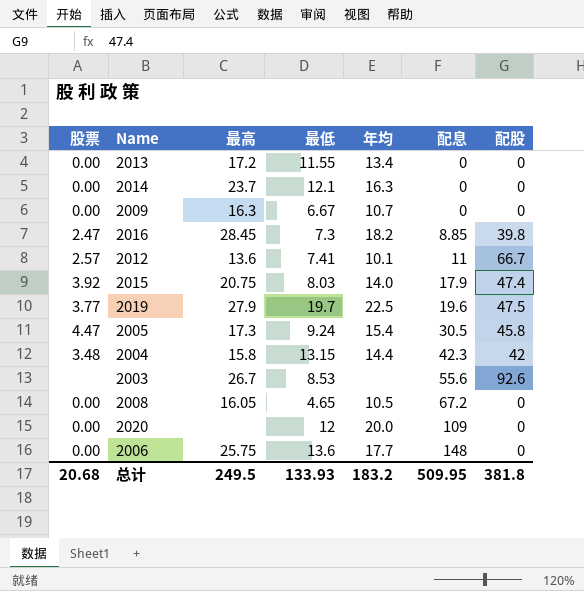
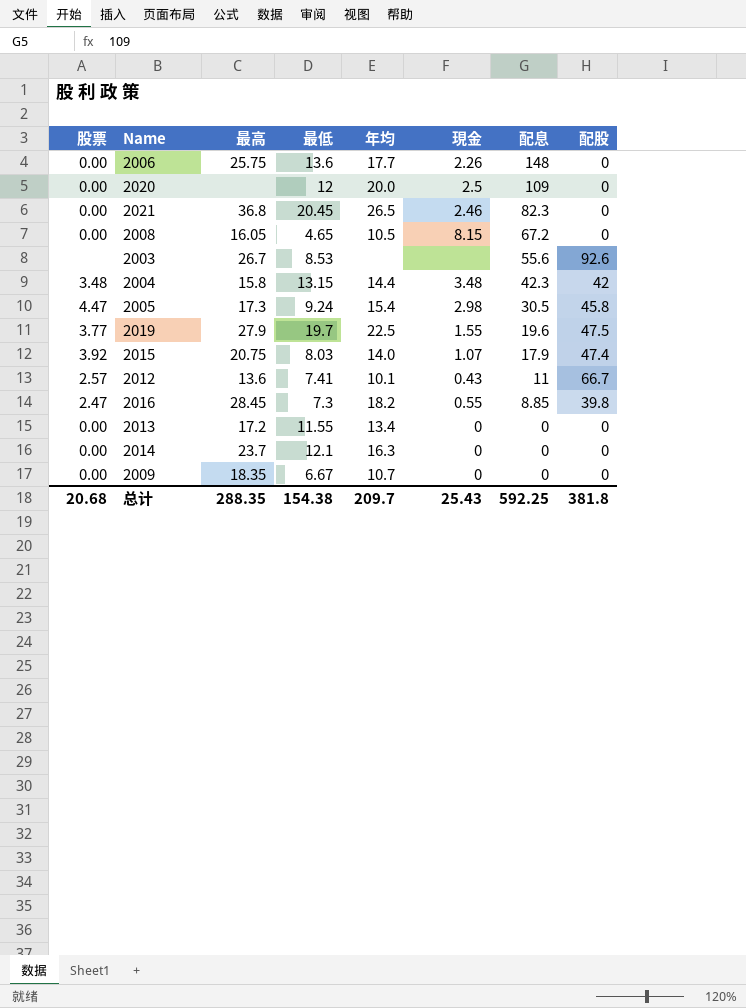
row order: 配息 ascending -> 配息 descending
column 現金 | position: none -> 6
row 2021: none -> 0.00 | 36.8 | 20.45 | 26.5 | 2.46 | 82.3 | 0
2009 | 最高: 16.3 -> 18.35
总计 | 最高: 249.5 -> 288.35
总计 | 最低: 133.93 -> 154.38
总计 | 年均: 183.2 -> 209.7
总计 | 配息: 509.95 -> 592.25

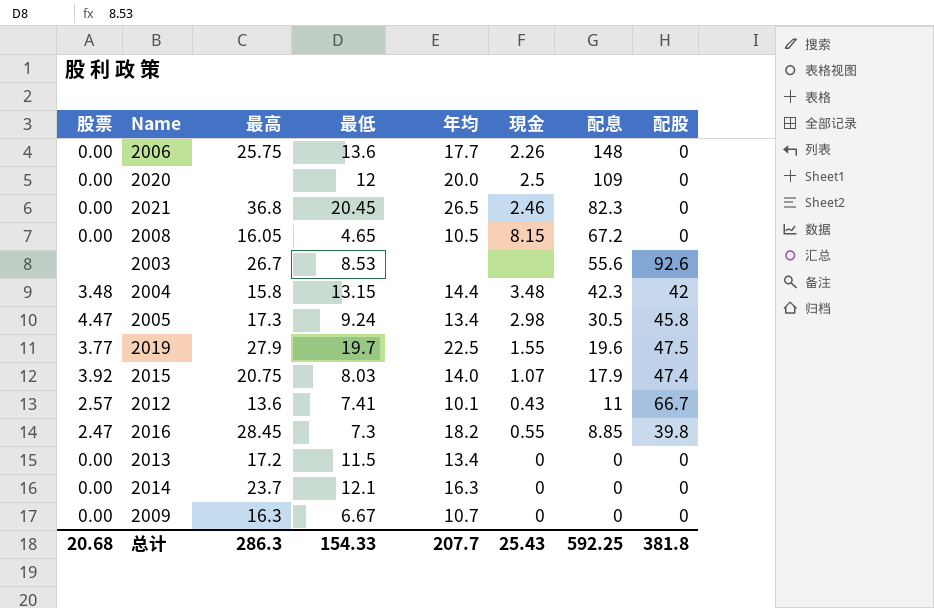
2005 | 年均: 15.4 -> 13.4
2013 | 最低: 11.55 -> 11.5
2009 | 最高: 18.35 -> 16.3
总计 | 最高: 288.35 -> 286.3
总计 | 最低: 154.38 -> 154.33
总计 | 年均: 209.7 -> 207.7

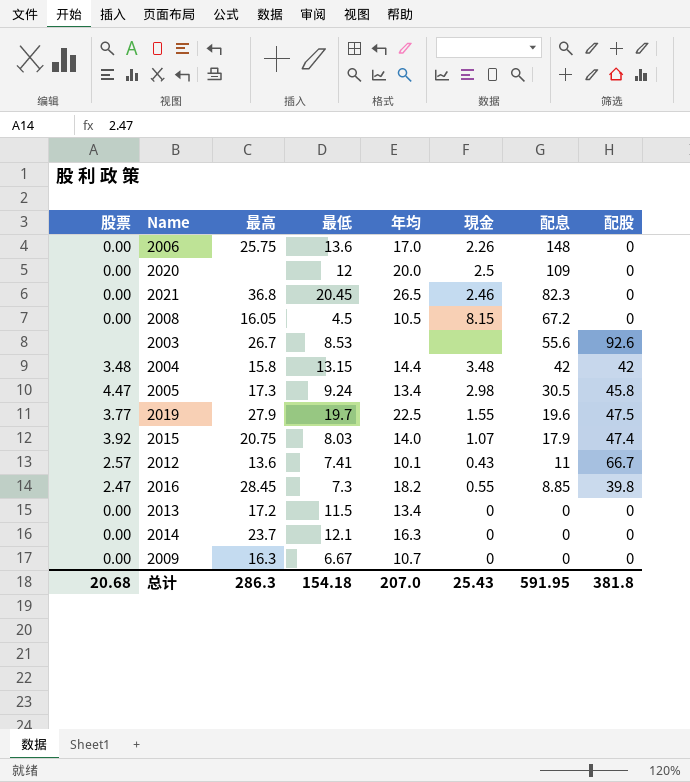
2006 | 年均: 17.7 -> 17.0
2008 | 最低: 4.65 -> 4.5
2004 | 配息: 42.3 -> 42
总计 | 最低: 154.33 -> 154.18
总计 | 年均: 207.7 -> 207.0
总计 | 配息: 592.25 -> 591.95

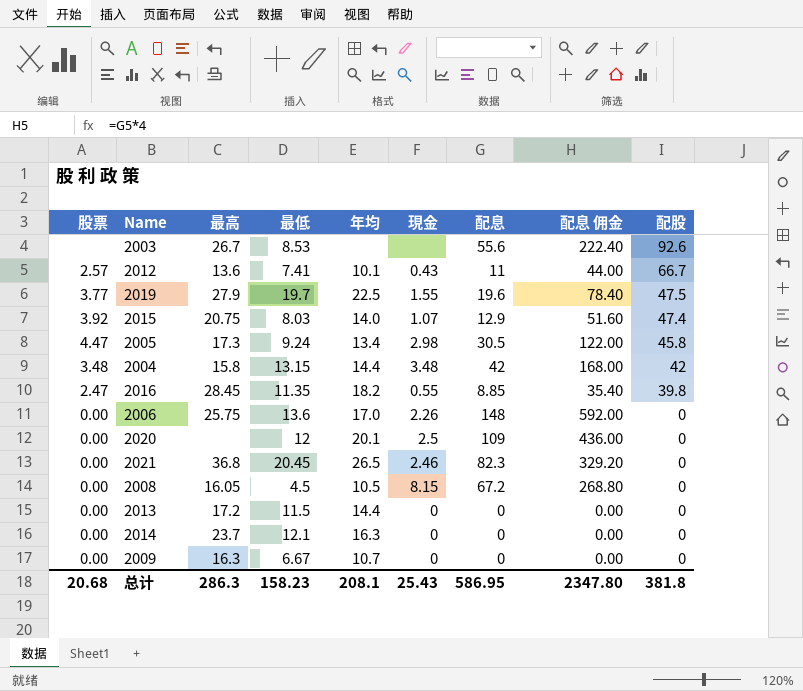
row order: 配息 descending -> 配股 descending
column 配息 佣金 | formula: none -> [配息] * 4
2015 | 配息: 17.9 -> 12.9
2016 | 最低: 7.3 -> 11.35
2020 | 年均: 20.0 -> 20.1
2013 | 年均: 13.4 -> 14.4
总计 | 最低: 154.18 -> 158.23
总计 | 年均: 207.0 -> 208.1
总计 | 配息: 591.95 -> 586.95

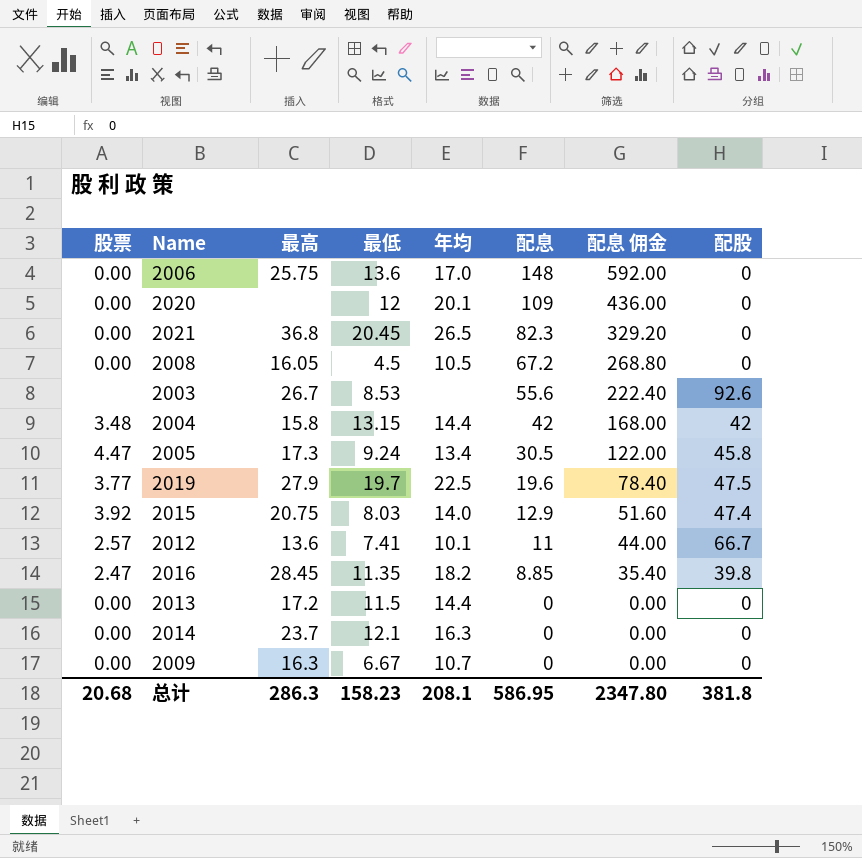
row order: 配股 descending -> 配息 descending
column 現金 | position: 6 -> none

